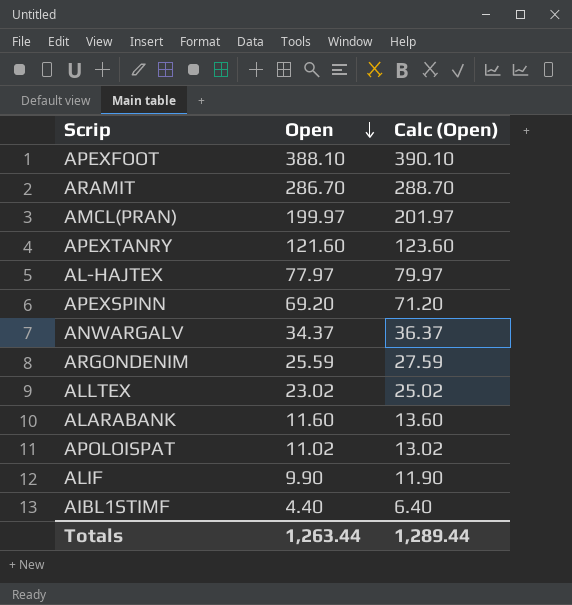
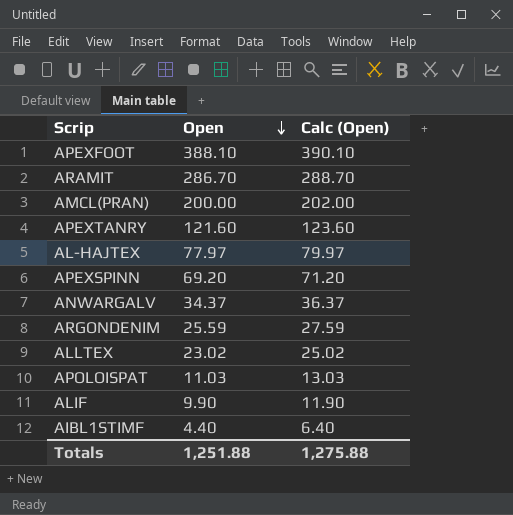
row ALARABANK: 11.60 | 13.60 -> none
AMCL(PRAN) | Open: 199.97 -> 200.00
AMCL(PRAN) | Calc (Open): 201.97 -> 202.00
APOLOISPAT | Open: 11.02 -> 11.03
APOLOISPAT | Calc (Open): 13.02 -> 13.03
Totals | Open: 1,263.44 -> 1,251.88
Totals | Calc (Open): 1,289.44 -> 1,275.88

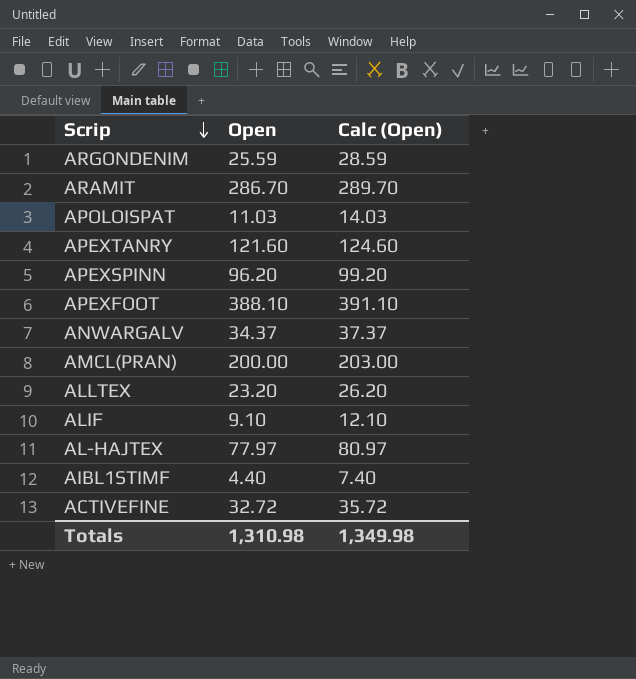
row order: Open descending -> Scrip descending
column Calc (Open) | formula: [Open] + 2 -> [Open] + 3
APEXSPINN | Open: 69.20 -> 96.20
ALLTEX | Open: 23.02 -> 23.20
ALIF | Open: 9.90 -> 9.10
row ACTIVEFINE: none -> 32.72 | 35.72
Totals | Open: 1,251.88 -> 1,310.98
Totals | Calc (Open): 1,275.88 -> 1,349.98

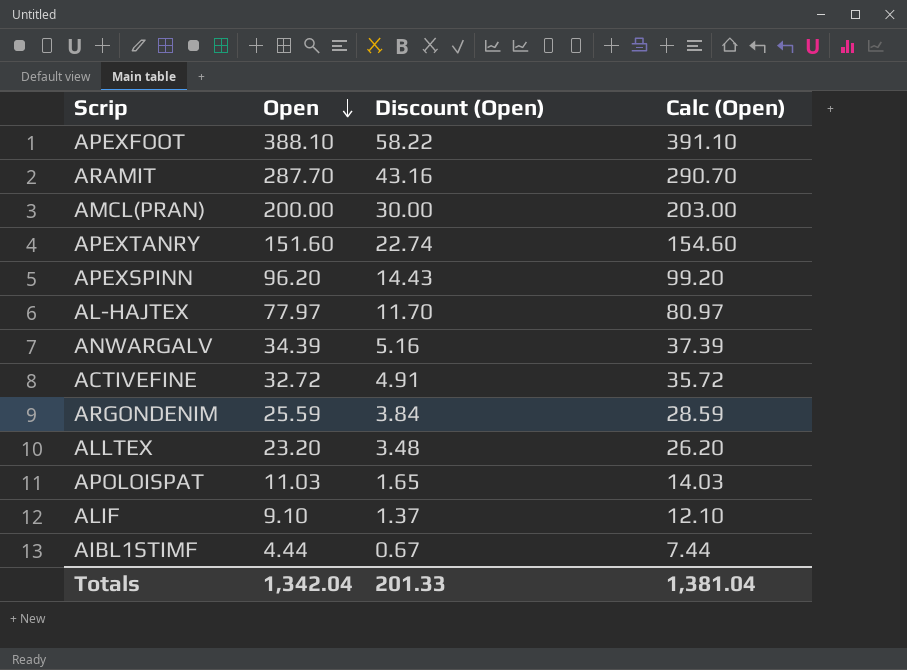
row order: Scrip descending -> Open descending
column Discount (Open) | formula: none -> [Open] * 0.15
ARAMIT | Open: 286.70 -> 287.70
ARAMIT | Calc (Open): 289.70 -> 290.70
APEXTANRY | Open: 121.60 -> 151.60
APEXTANRY | Calc (Open): 124.60 -> 154.60
ANWARGALV | Open: 34.37 -> 34.39
ANWARGALV | Calc (Open): 37.37 -> 37.39
AIBL1STIMF | Open: 4.40 -> 4.44
AIBL1STIMF | Calc (Open): 7.40 -> 7.44
Totals | Open: 1,310.98 -> 1,342.04
Totals | Calc (Open): 1,349.98 -> 1,381.04

